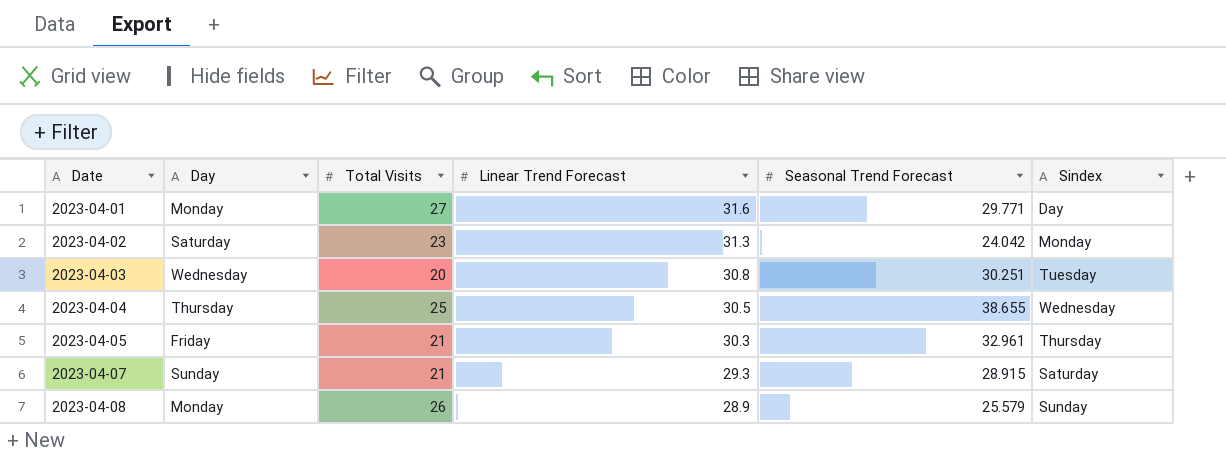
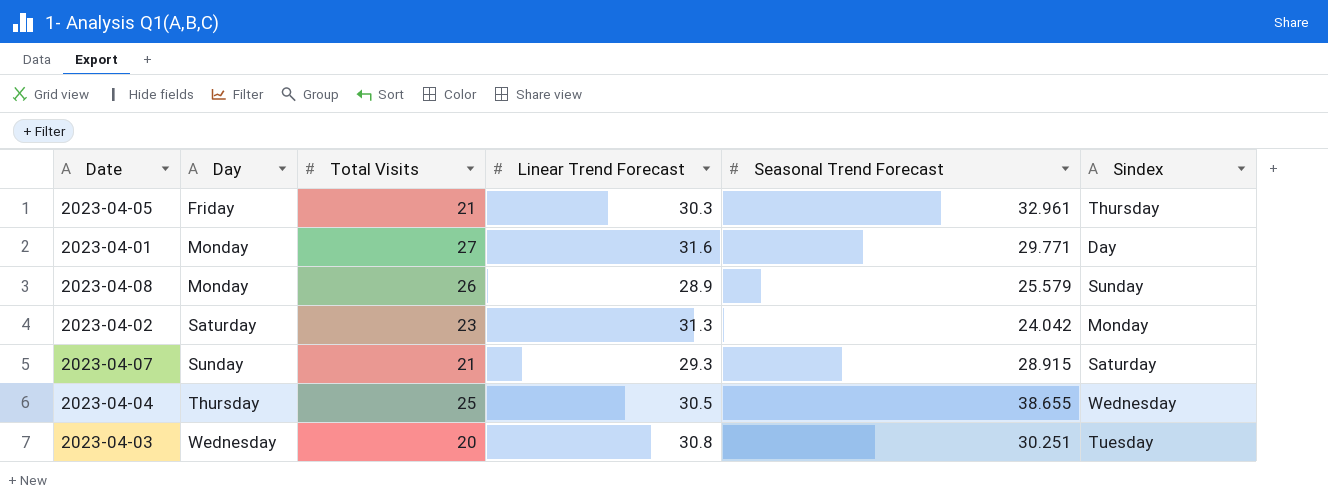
row order: Date ascending -> Day ascending

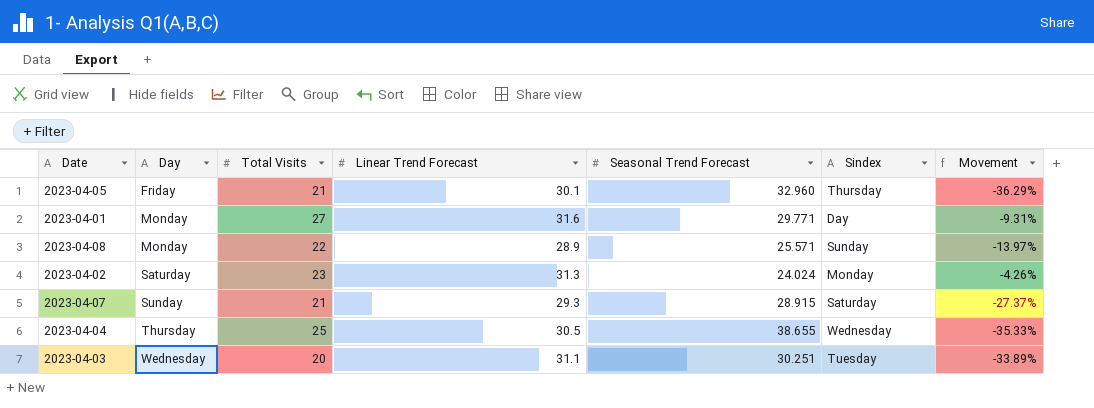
column Movement | formula: none -> ([Total Visits] - [Seasonal Trend Forecast]) / [Seasonal Trend Forecast]
2023-04-05 | Linear Trend Forecast: 30.3 -> 30.1
2023-04-05 | Seasonal Trend Forecast: 32.961 -> 32.960
2023-04-08 | Total Visits: 26 -> 22
2023-04-08 | Seasonal Trend Forecast: 25.579 -> 25.571
2023-04-02 | Seasonal Trend Forecast: 24.042 -> 24.024
2023-04-03 | Linear Trend Forecast: 30.8 -> 31.1

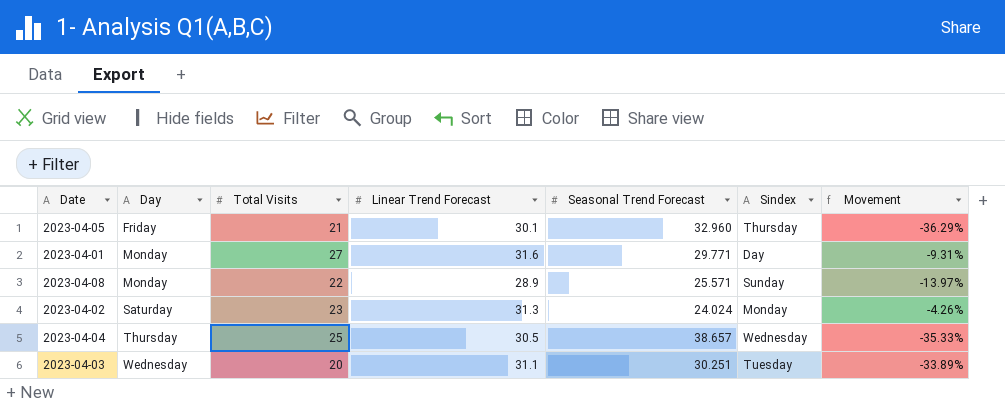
row 2023-04-07: Sunday | 21 | 29.3 | 28.915 | Saturday | -27.37% -> none
2023-04-04 | Seasonal Trend Forecast: 38.655 -> 38.657

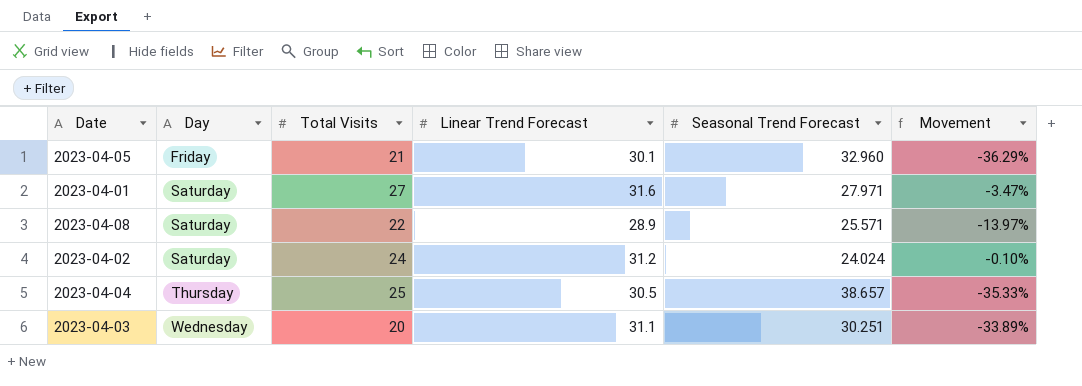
column Sindex | position: 6 -> none
2023-04-01 | Day: Monday -> Saturday
2023-04-01 | Seasonal Trend Forecast: 29.771 -> 27.971
2023-04-01 | Movement: -9.31% -> -3.47%
2023-04-08 | Day: Monday -> Saturday
2023-04-02 | Total Visits: 23 -> 24
2023-04-02 | Linear Trend Forecast: 31.3 -> 31.2
2023-04-02 | Movement: -4.26% -> -0.10%

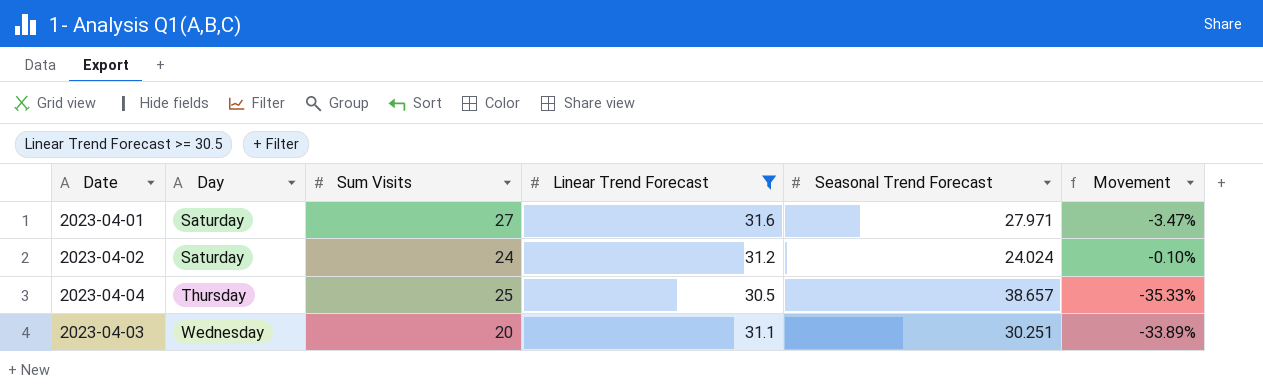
filter: none -> Linear Trend Forecast >= 30.5
column name: Total Visits -> Sum Visits

